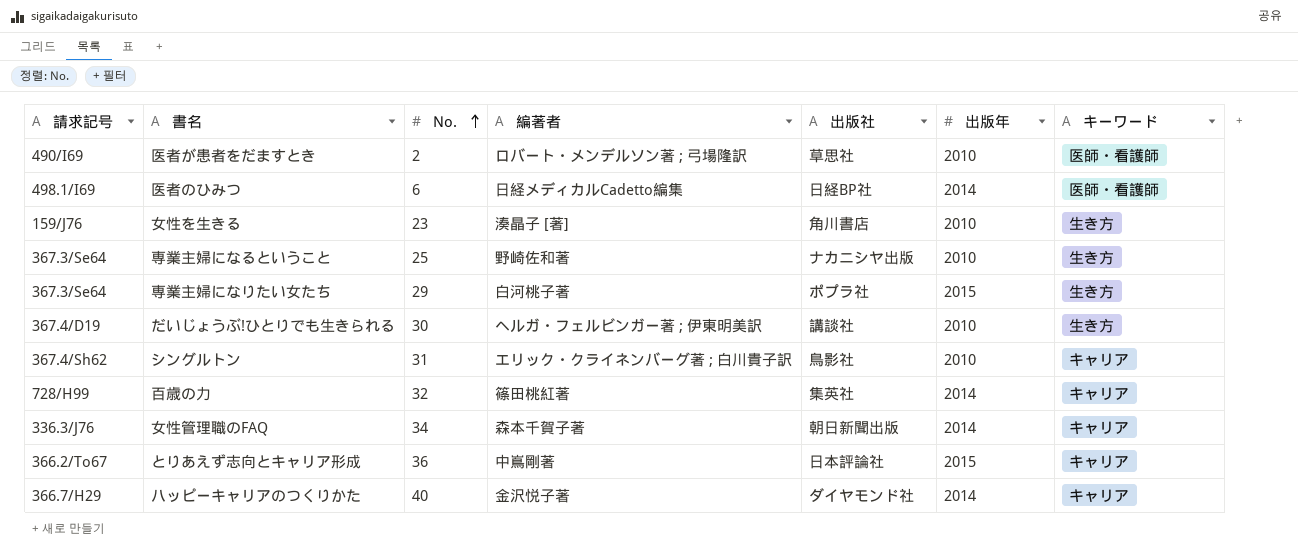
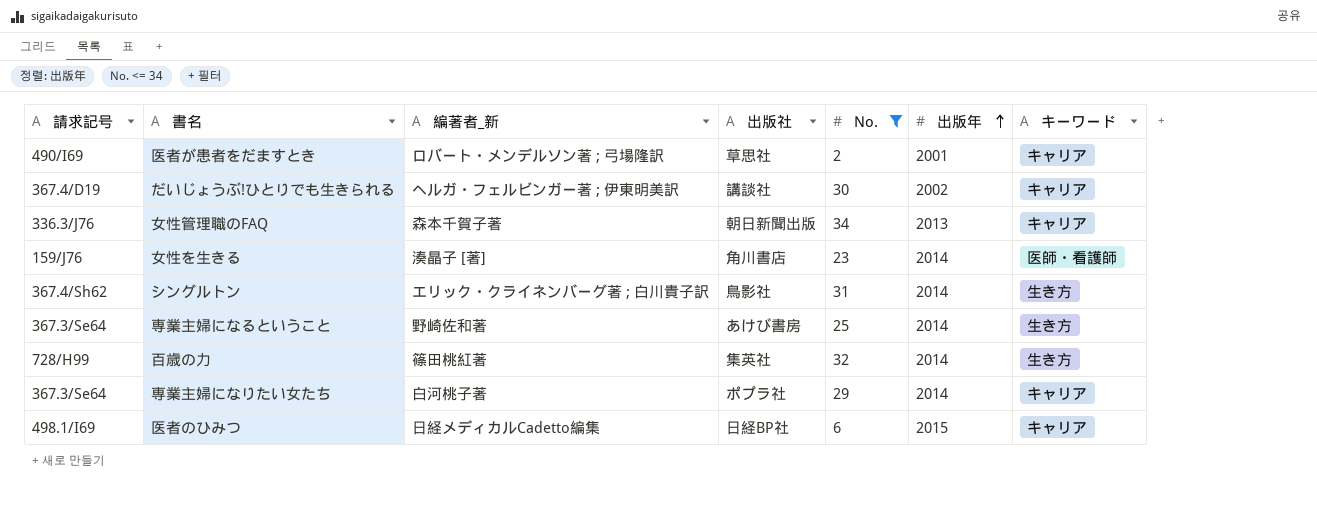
filter: none -> No. <= 34
row order: No. ascending -> 出版年 ascending
column name: 編著者 -> 編著者_新
column No. | position: 3 -> 5
医者が患者をだますとき | 出版年: 2010 -> 2001
医者が患者をだますとき | キーワード: 医師・看護師 -> キャリア
だいじょうぶ!ひとりでも生きられる | 出版年: 2010 -> 2002
だいじょうぶ!ひとりでも生きられる | キーワード: 生き方 -> キャリア
女性管理職のFAQ | 出版年: 2014 -> 2013
女性を生きる | 出版年: 2010 -> 2014
女性を生きる | キーワード: 生き方 -> 医師・看護師
シングルトン | 出版年: 2010 -> 2014
シングルトン | キーワード: キャリア -> 生き方
専業主婦になるということ | 出版社: ナカニシヤ出版 -> あけび書房
専業主婦になるということ | 出版年: 2010 -> 2014
百歳の力 | キーワード: キャリア -> 生き方
専業主婦になりたい女たち | 出版年: 2015 -> 2014
専業主婦になりたい女たち | キーワード: 生き方 -> キャリア
医者のひみつ | 出版年: 2014 -> 2015
医者のひみつ | キーワード: 医師・看護師 -> キャリア

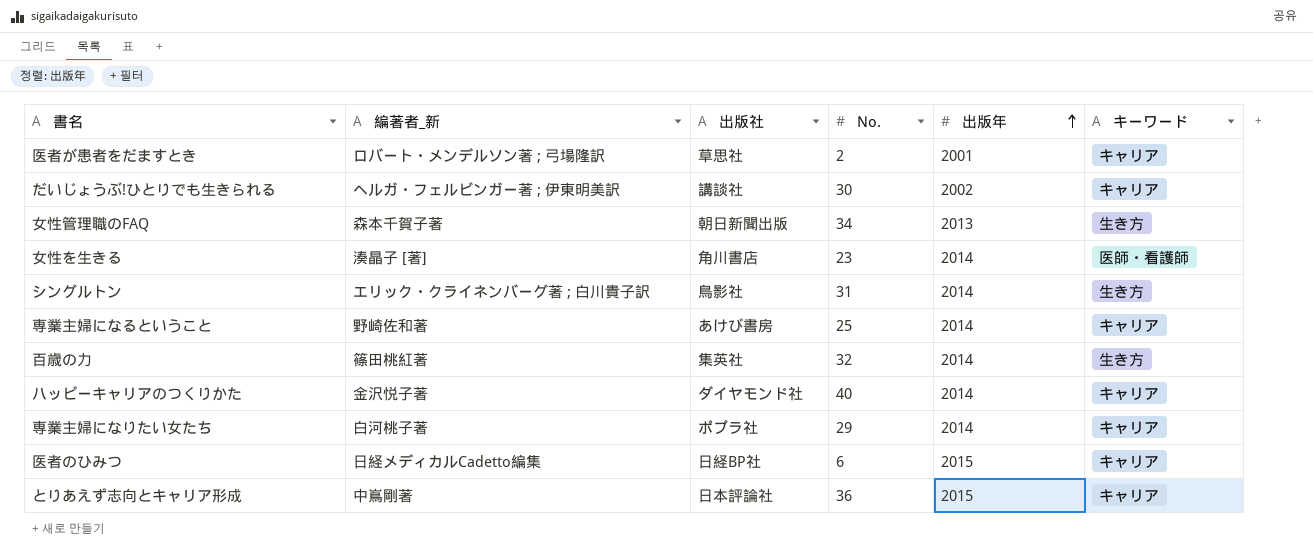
filter: No. <= 34 -> none
column 請求記号 | position: 1 -> none
女性管理職のFAQ | キーワード: キャリア -> 生き方
専業主婦になるということ | キーワード: 生き方 -> キャリア

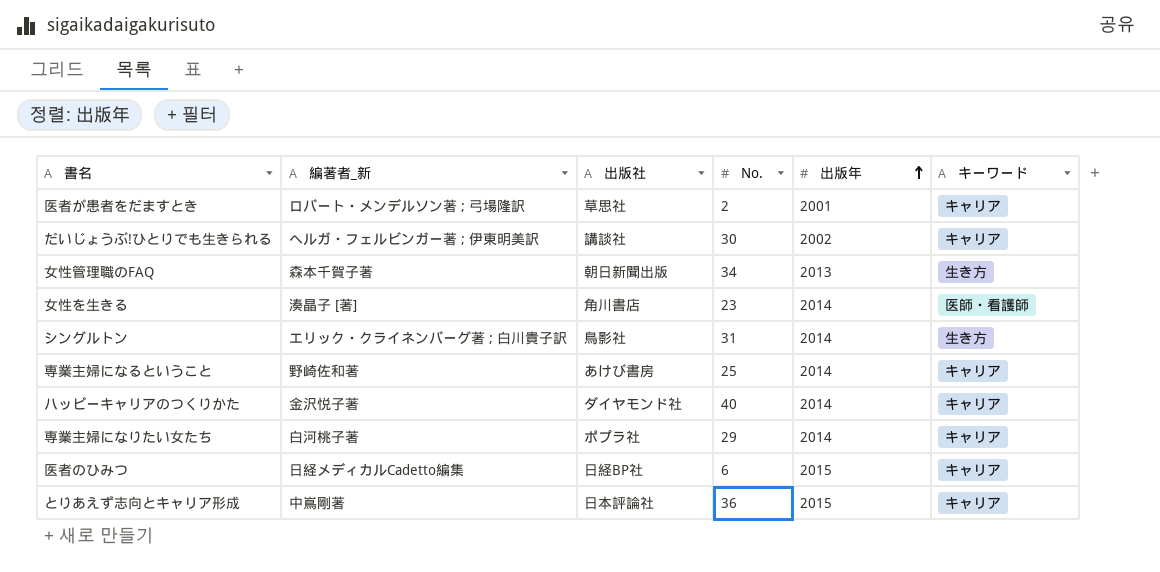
row 百歳の力: 篠田桃紅著 | 集英社 | 32 | 2014 | 生き方 -> none

